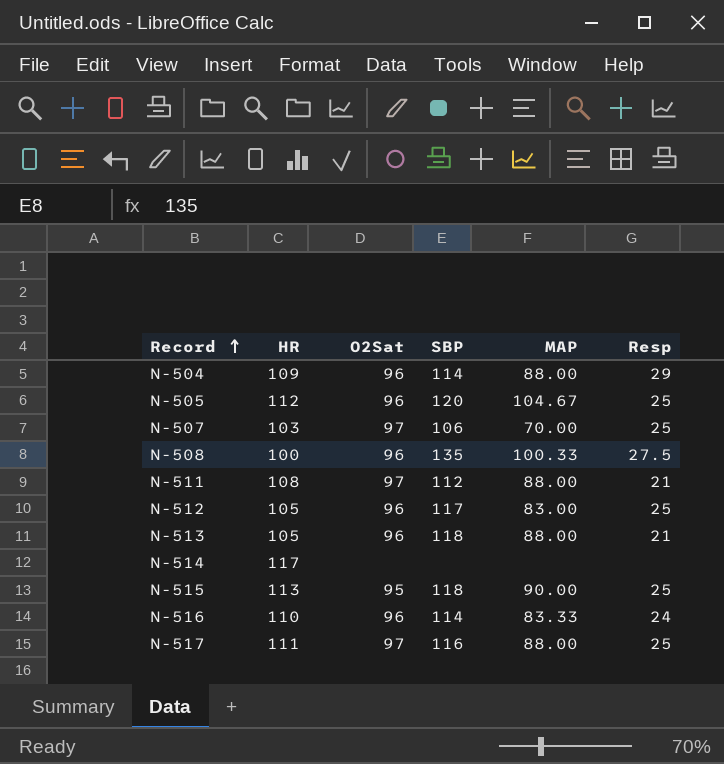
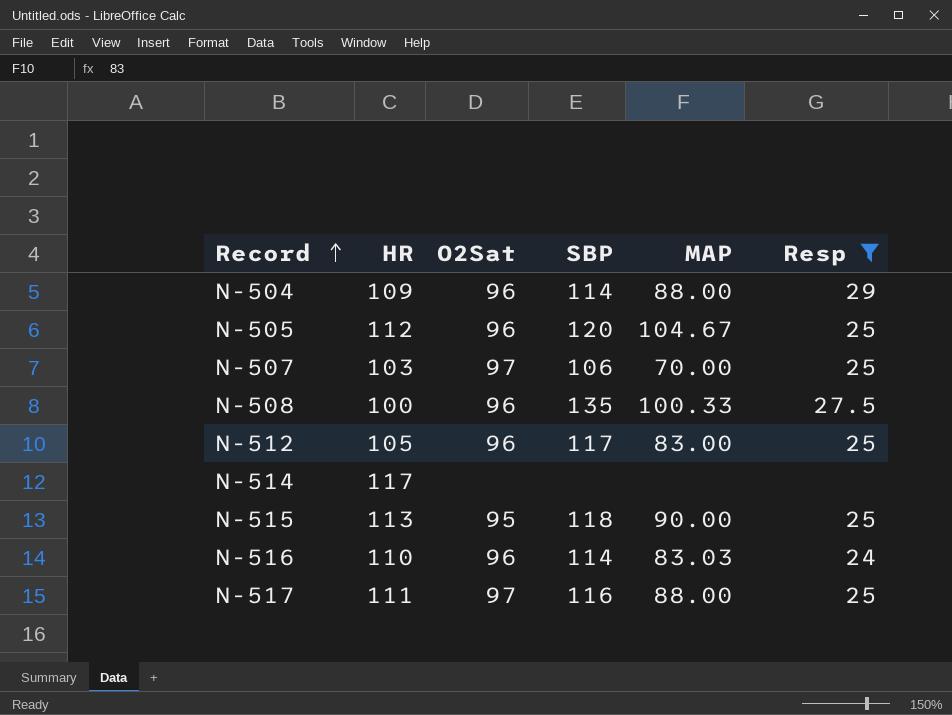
filter: none -> Resp != 21
N-516 | MAP: 83.33 -> 83.03

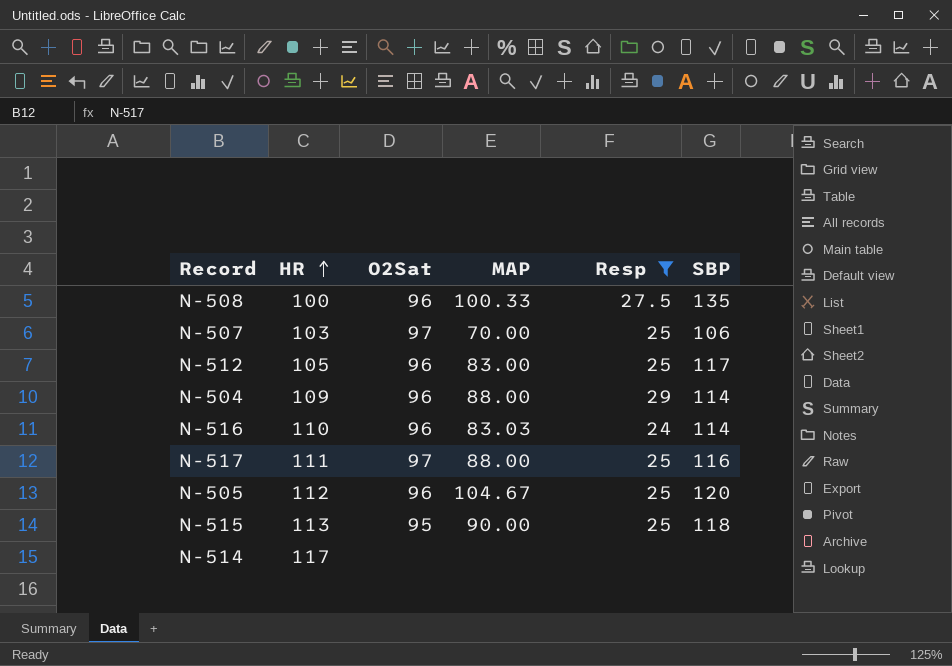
row order: Record ascending -> HR ascending
column SBP | position: 4 -> 6

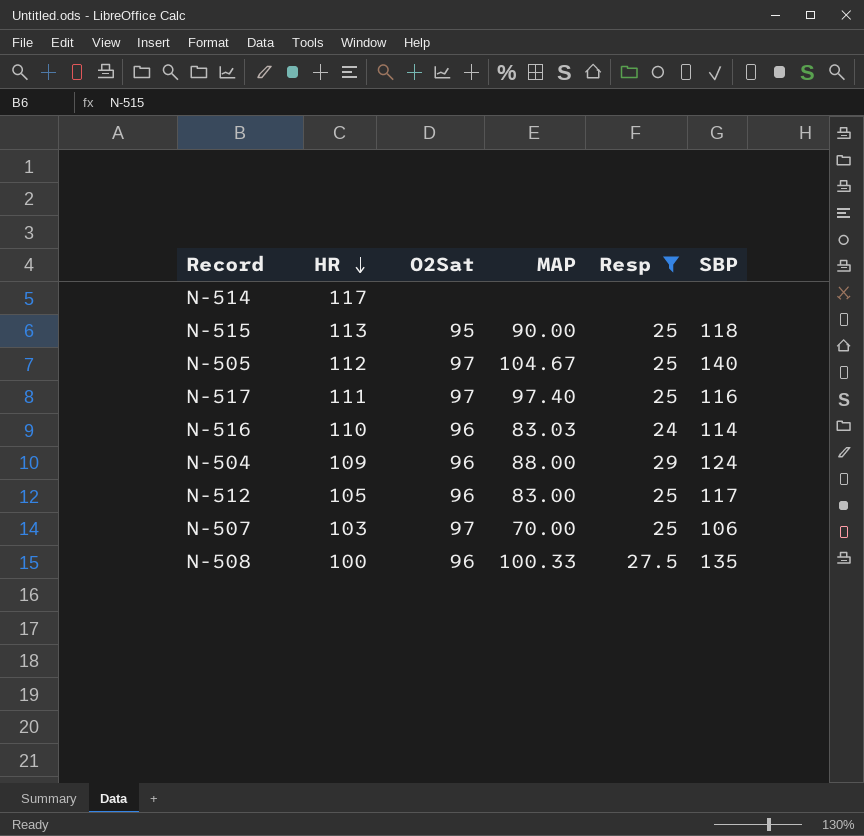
row order: HR ascending -> HR descending
N-505 | O2Sat: 96 -> 97
N-505 | SBP: 120 -> 140
N-517 | MAP: 88.00 -> 97.40
N-504 | SBP: 114 -> 124

